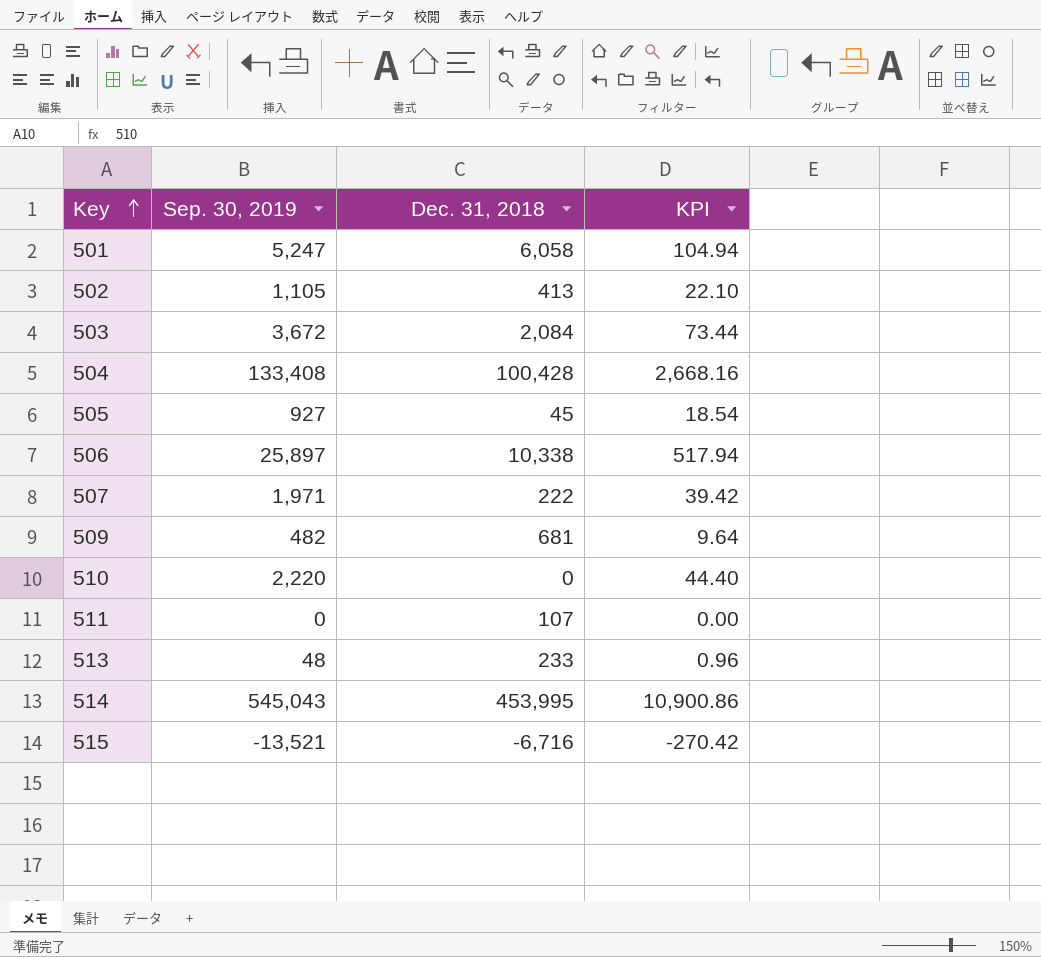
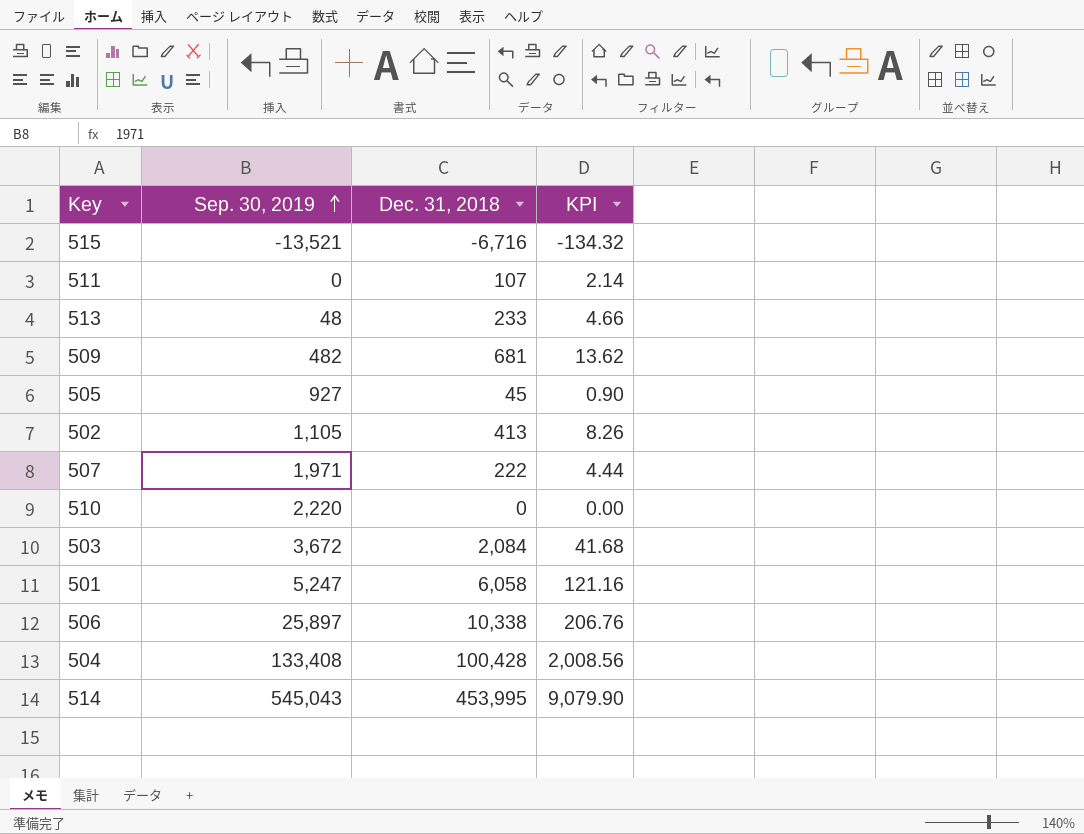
row order: Key ascending -> Sep. 30, 2019 ascending
column KPI | formula: [Sep. 30, 2019] * 0.02 -> [Dec. 31, 2018] * 0.02

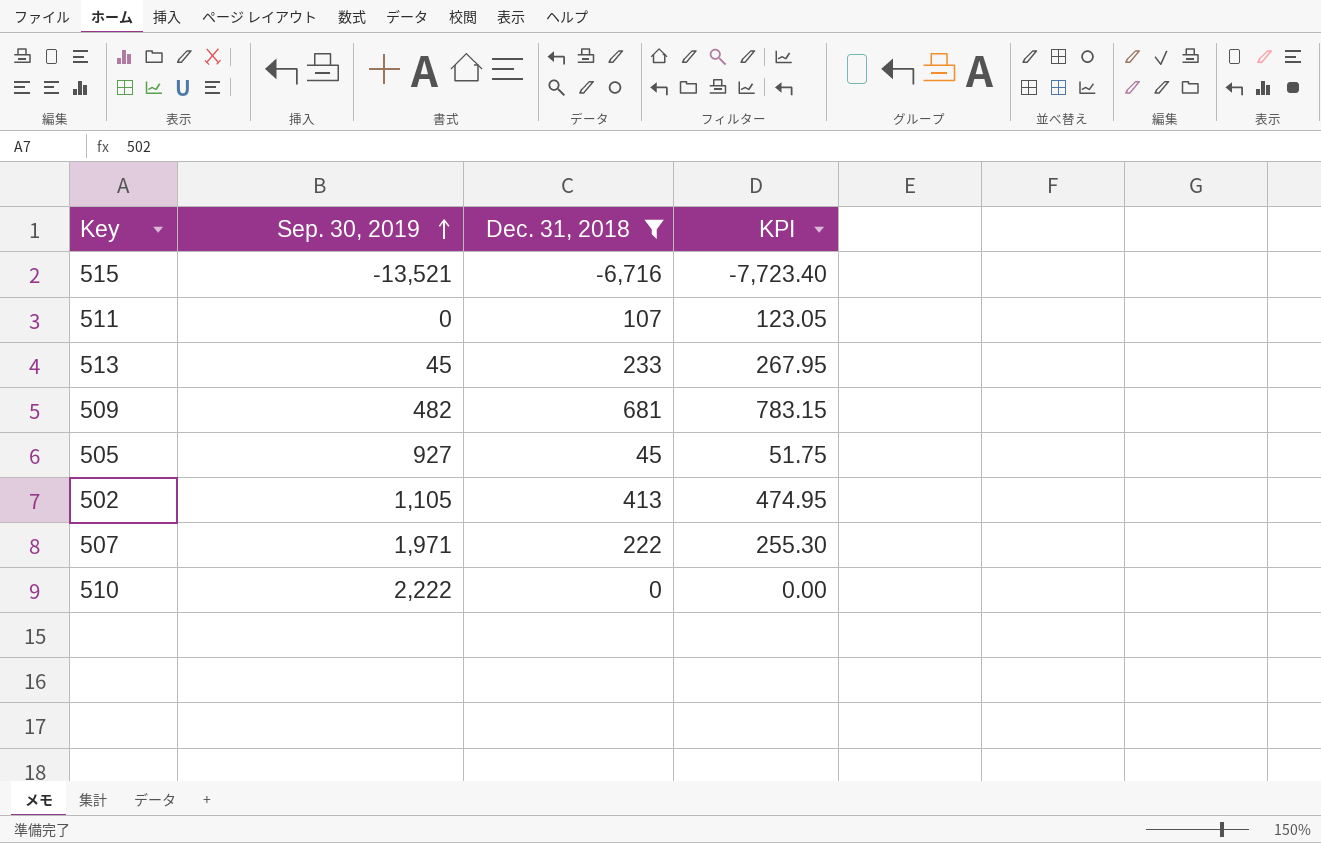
filter: none -> Dec. 31, 2018 <= 681
column KPI | formula: [Dec. 31, 2018] * 0.02 -> [Dec. 31, 2018] * 1.15
513 | Sep. 30, 2019: 48 -> 45
510 | Sep. 30, 2019: 2,220 -> 2,222

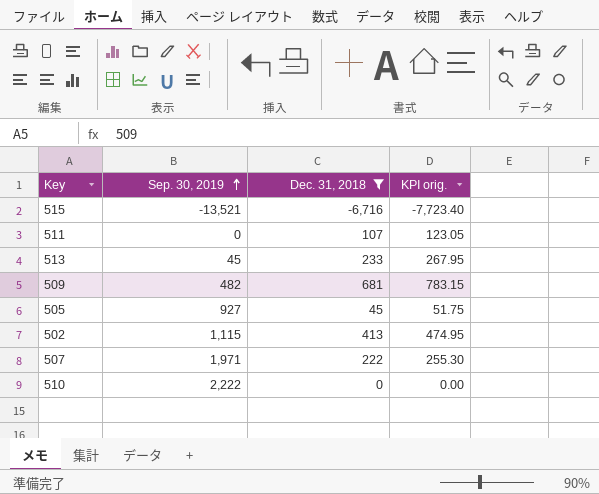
column name: KPI -> KPI orig.
502 | Sep. 30, 2019: 1,105 -> 1,115

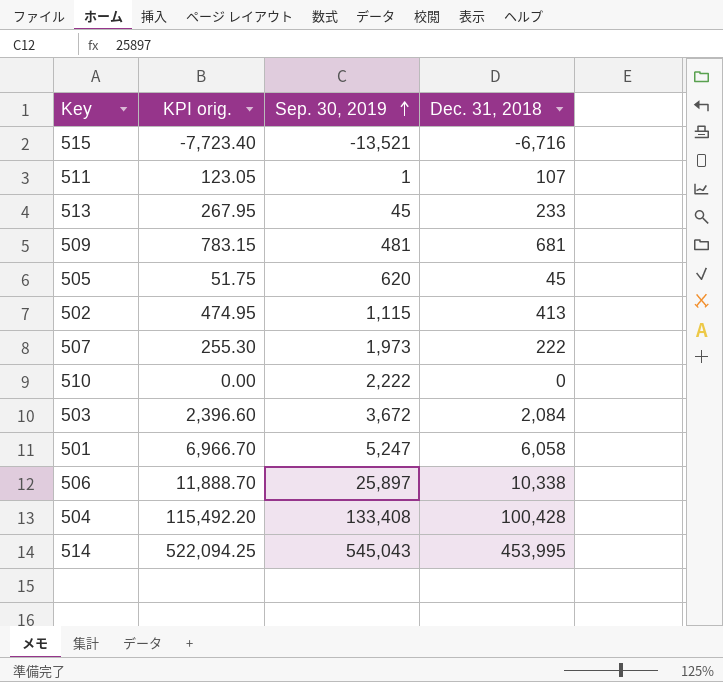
filter: Dec. 31, 2018 <= 681 -> none
column KPI orig. | position: 4 -> 2
511 | Sep. 30, 2019: 0 -> 1
509 | Sep. 30, 2019: 482 -> 481
505 | Sep. 30, 2019: 927 -> 620
507 | Sep. 30, 2019: 1,971 -> 1,973

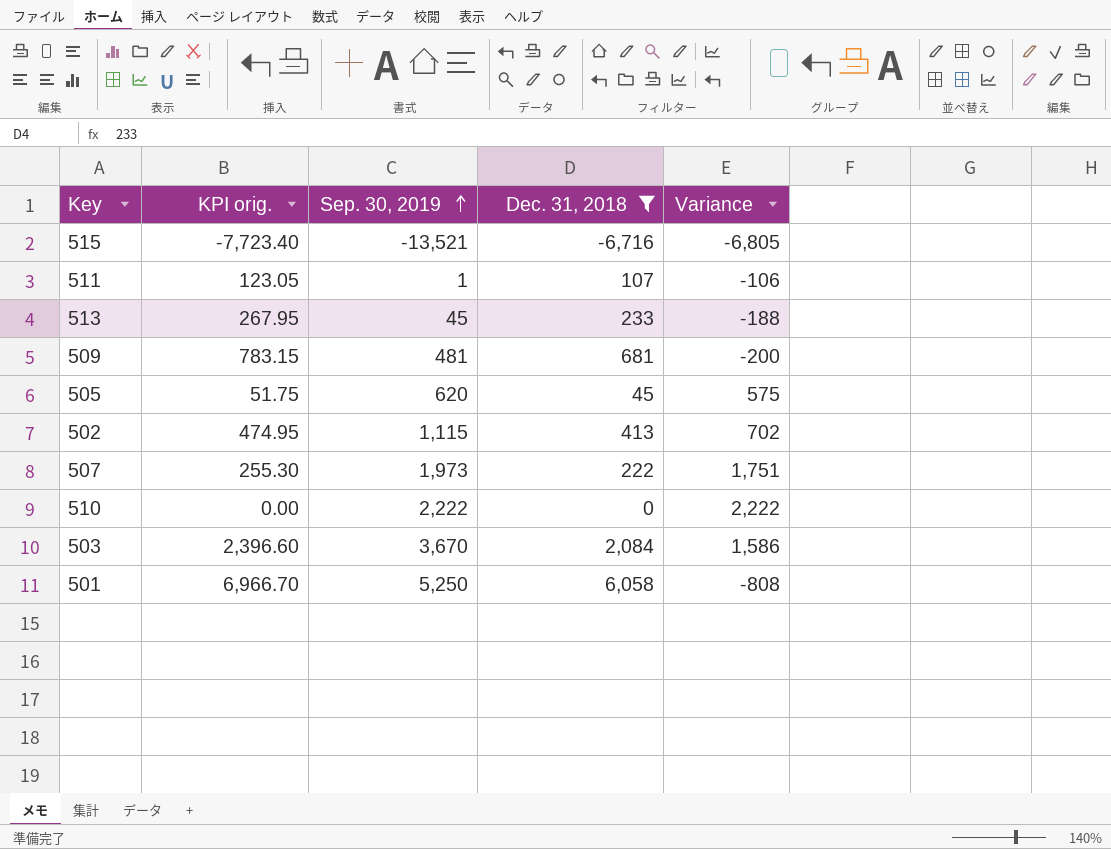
filter: none -> Dec. 31, 2018 <= 6,058
column Variance | formula: none -> [Sep. 30, 2019] - [Dec. 31, 2018]
503 | Sep. 30, 2019: 3,672 -> 3,670
501 | Sep. 30, 2019: 5,247 -> 5,250

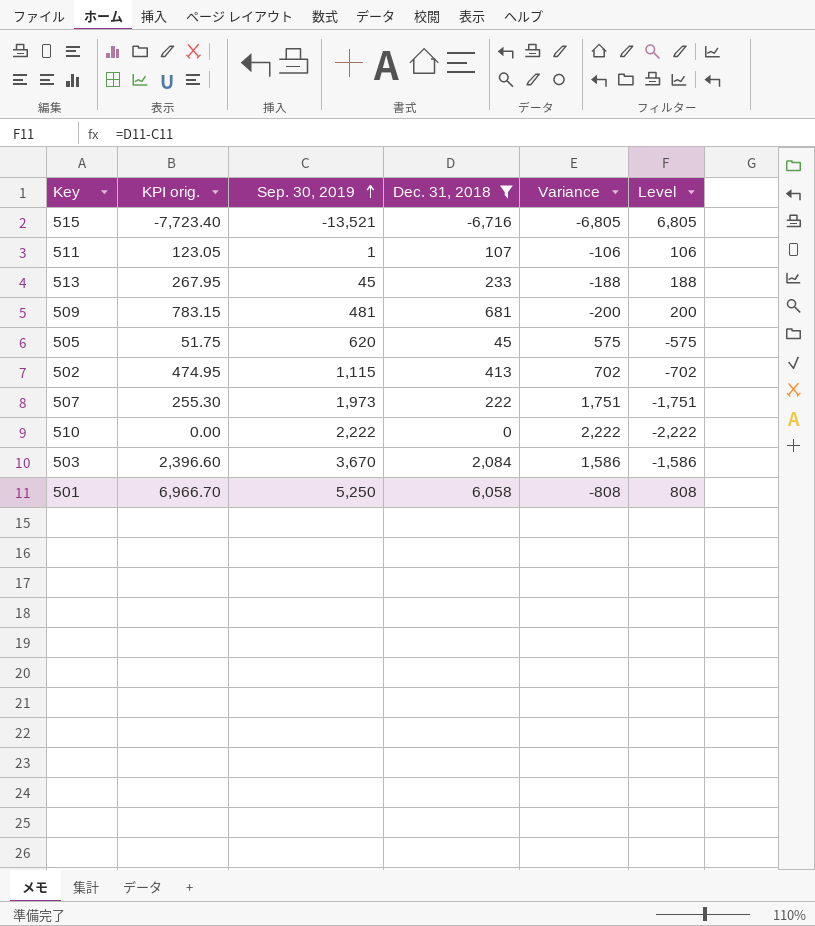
column Level | formula: none -> [Dec. 31, 2018] - [Sep. 30, 2019]

